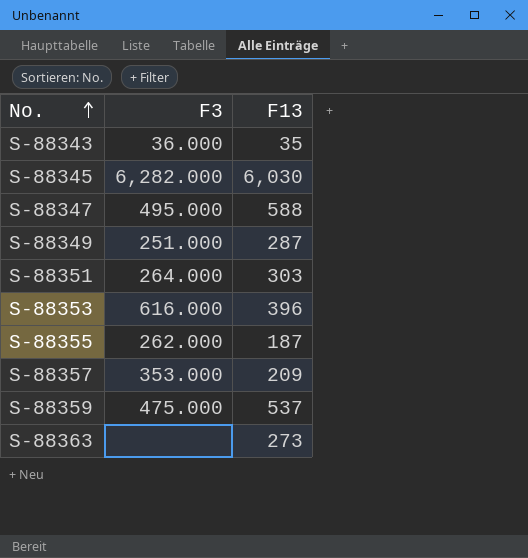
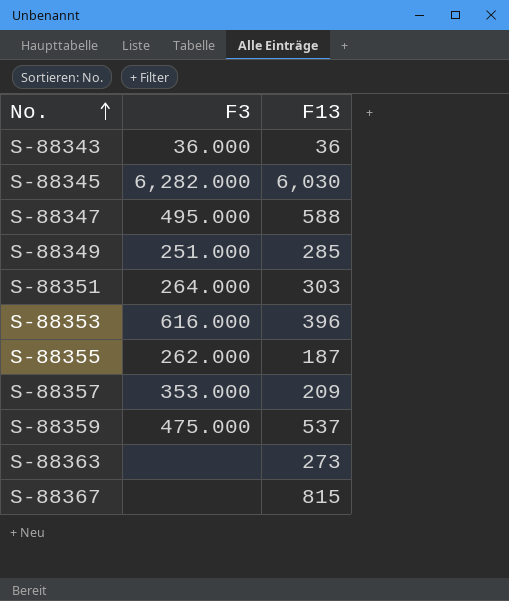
S-88343 | F13: 35 -> 36
S-88349 | F13: 287 -> 285
row S-88367: none -> none | 815

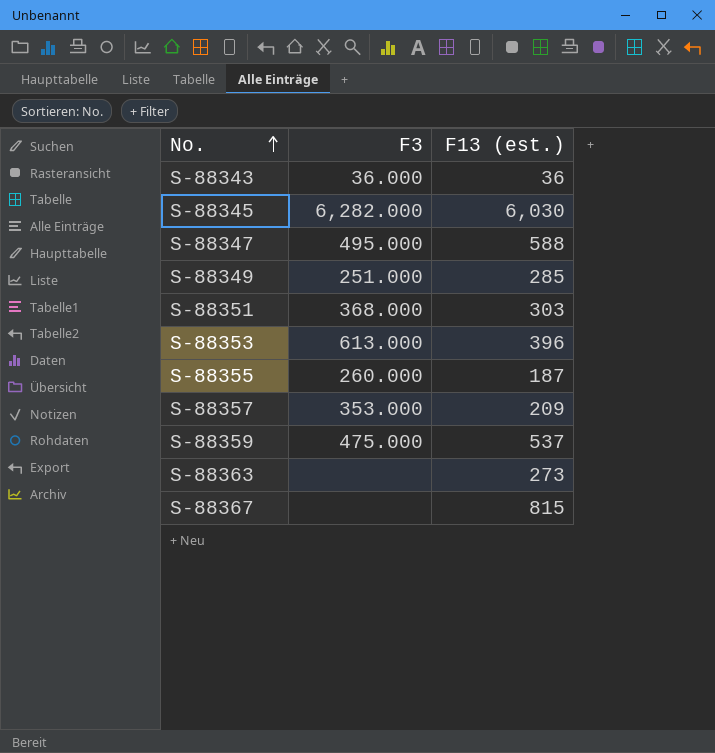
column name: F13 -> F13 (est.)
S-88351 | F3: 264.000 -> 368.000
S-88353 | F3: 616.000 -> 613.000
S-88355 | F3: 262.000 -> 260.000

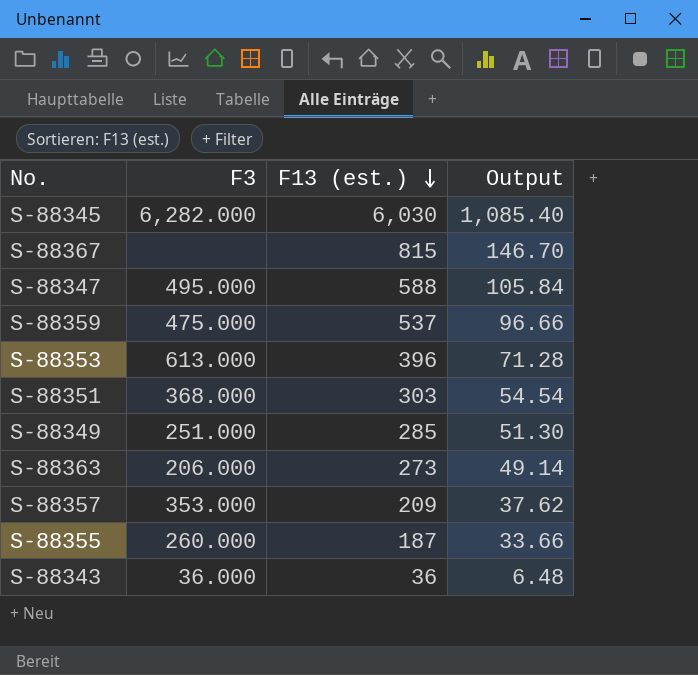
row order: No. ascending -> F13 (est.) descending
column Output | formula: none -> [F13 (est.)] * 0.18
S-88363 | F3: none -> 206.000

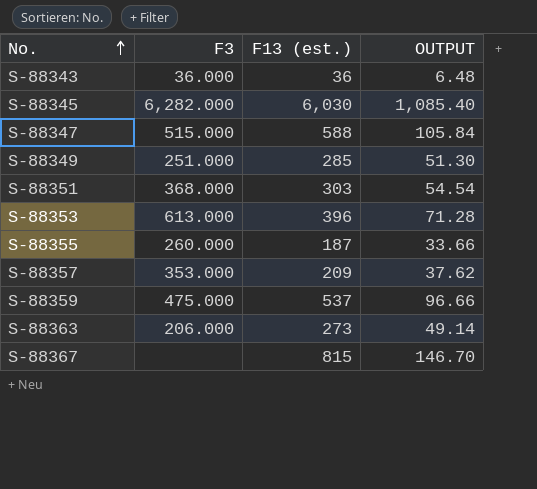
row order: F13 (est.) descending -> No. ascending
column name: Output -> OUTPUT
S-88347 | F3: 495.000 -> 515.000

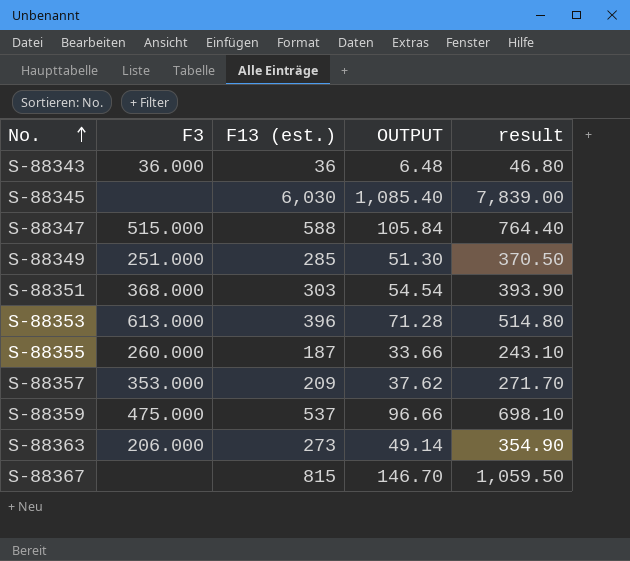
column result | formula: none -> [F13 (est.)] * 1.3
S-88345 | F3: 6,282.000 -> none

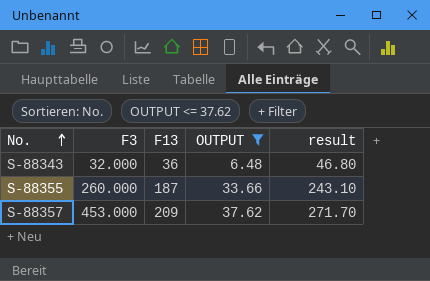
filter: none -> OUTPUT <= 37.62
column name: F13 (est.) -> F13
S-88343 | F3: 36.000 -> 32.000
S-88357 | F3: 353.000 -> 453.000

